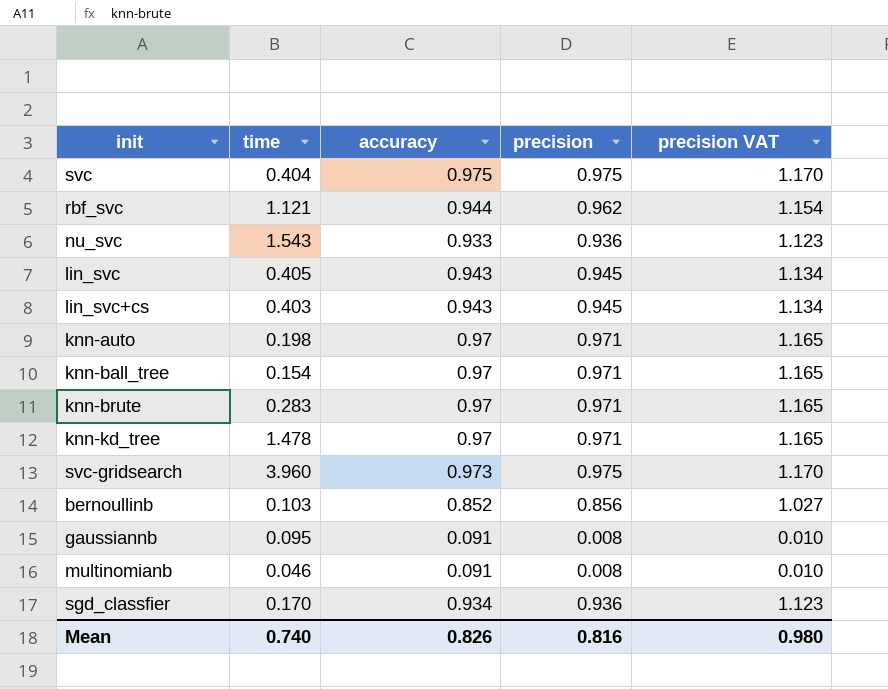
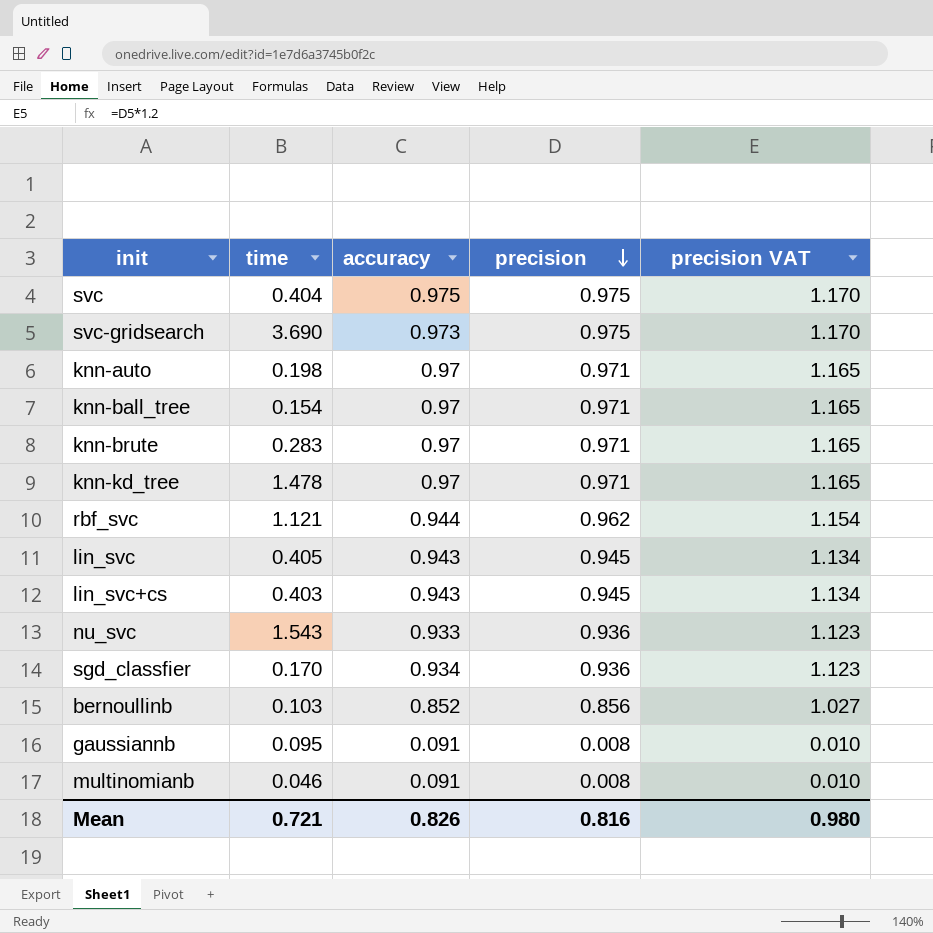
row order: none -> precision descending
svc-gridsearch | time: 3.960 -> 3.690
Mean | time: 0.740 -> 0.721

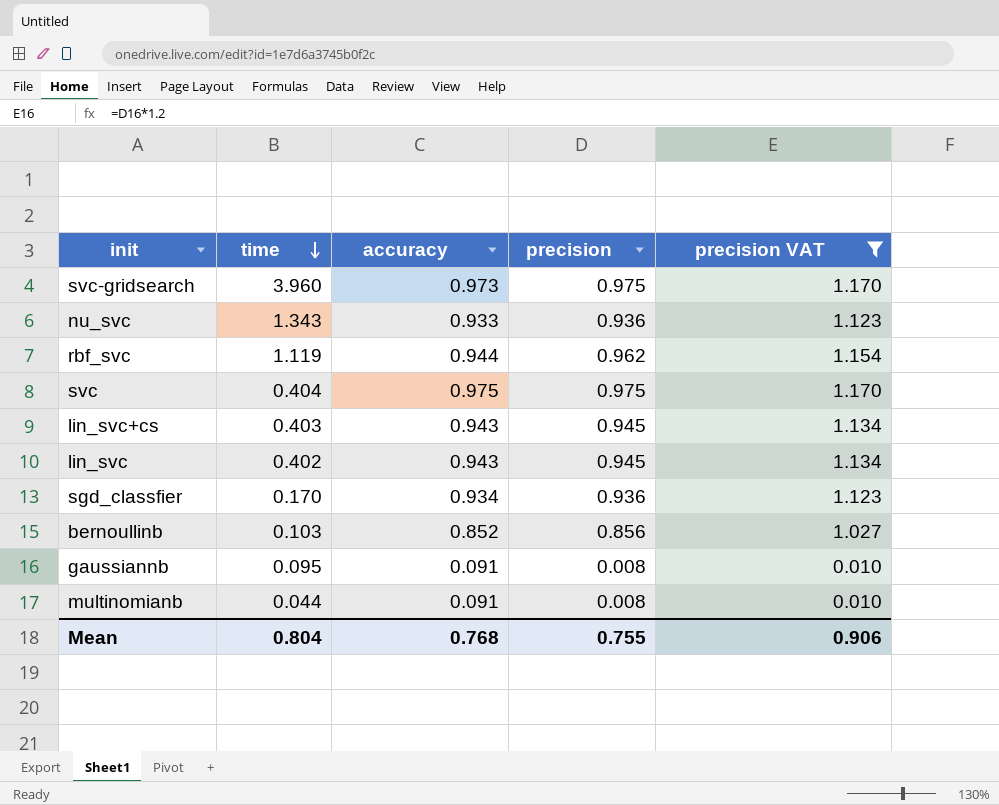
filter: none -> precision VAT != 1.165
row order: precision descending -> time descending
svc-gridsearch | time: 3.690 -> 3.960
nu_svc | time: 1.543 -> 1.343
rbf_svc | time: 1.121 -> 1.119
lin_svc | time: 0.405 -> 0.402
multinomianb | time: 0.046 -> 0.044
Mean | time: 0.721 -> 0.804
Mean | accuracy: 0.826 -> 0.768
Mean | precision: 0.816 -> 0.755
Mean | precision VAT: 0.980 -> 0.906

